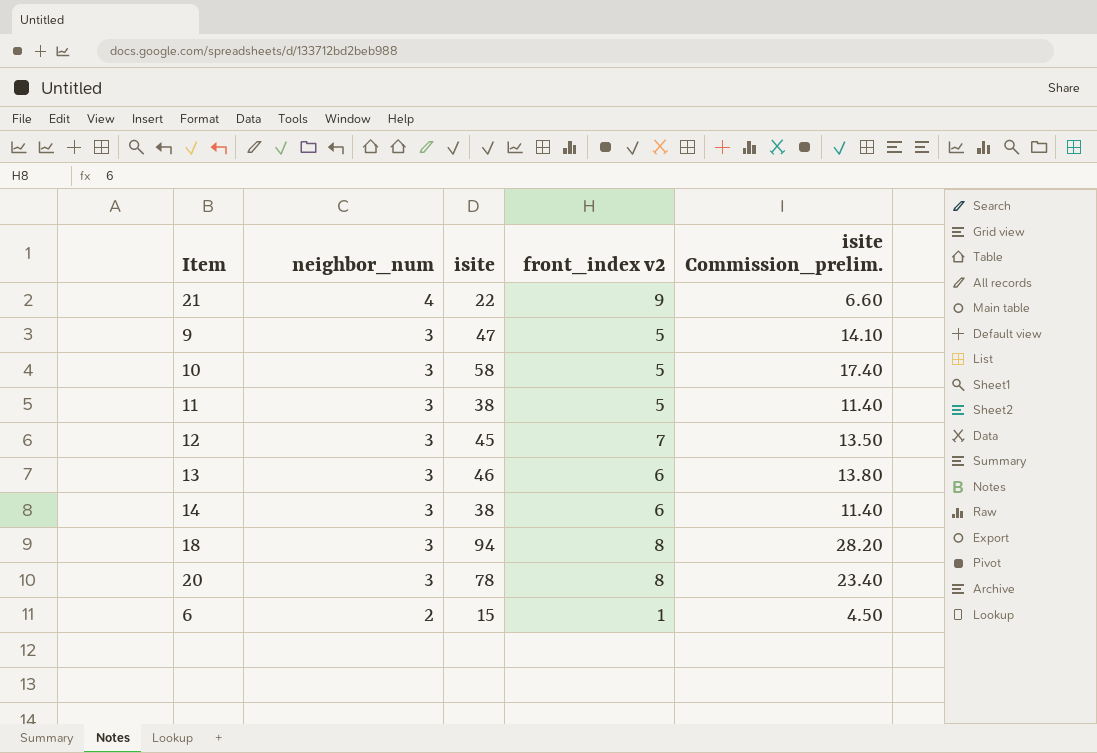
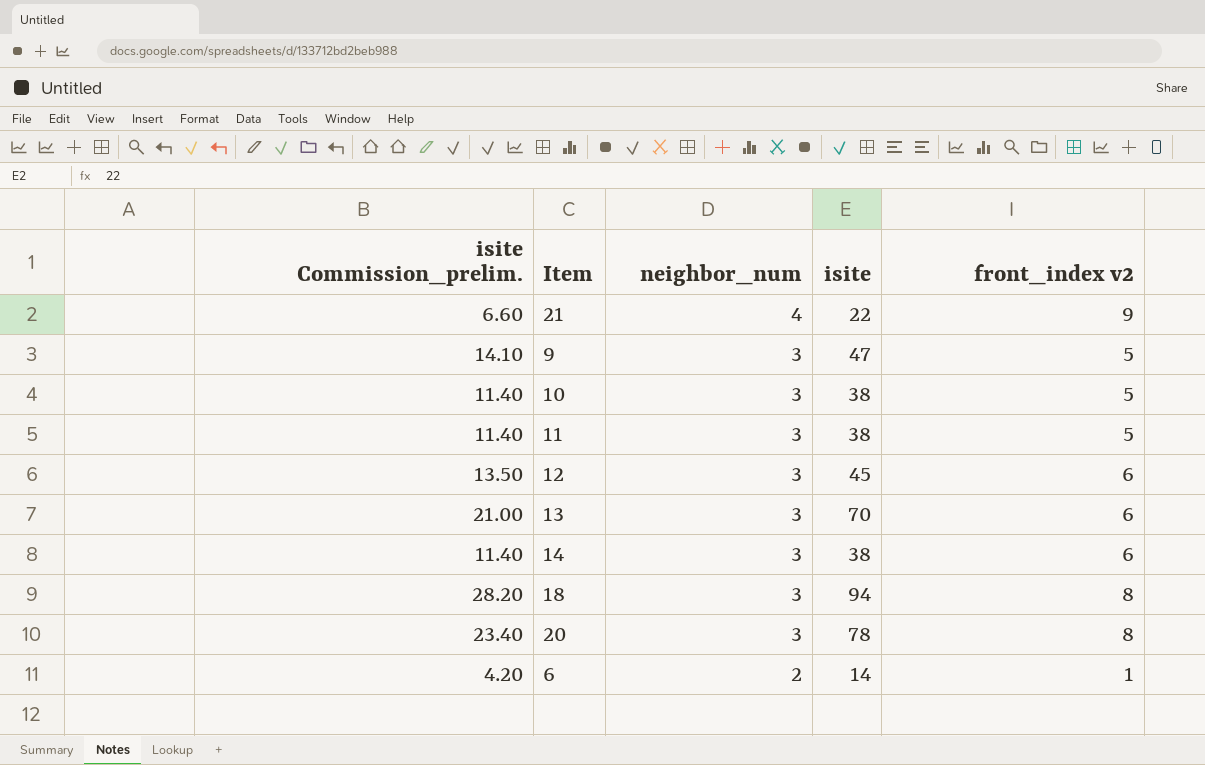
column isite Commission_prelim. | position: 5 -> 1
10 | isite Commission_prelim.: 17.40 -> 11.40
10 | isite: 58 -> 38
12 | front_index v2: 7 -> 6
13 | isite Commission_prelim.: 13.80 -> 21.00
13 | isite: 46 -> 70
6 | isite Commission_prelim.: 4.50 -> 4.20
6 | isite: 15 -> 14

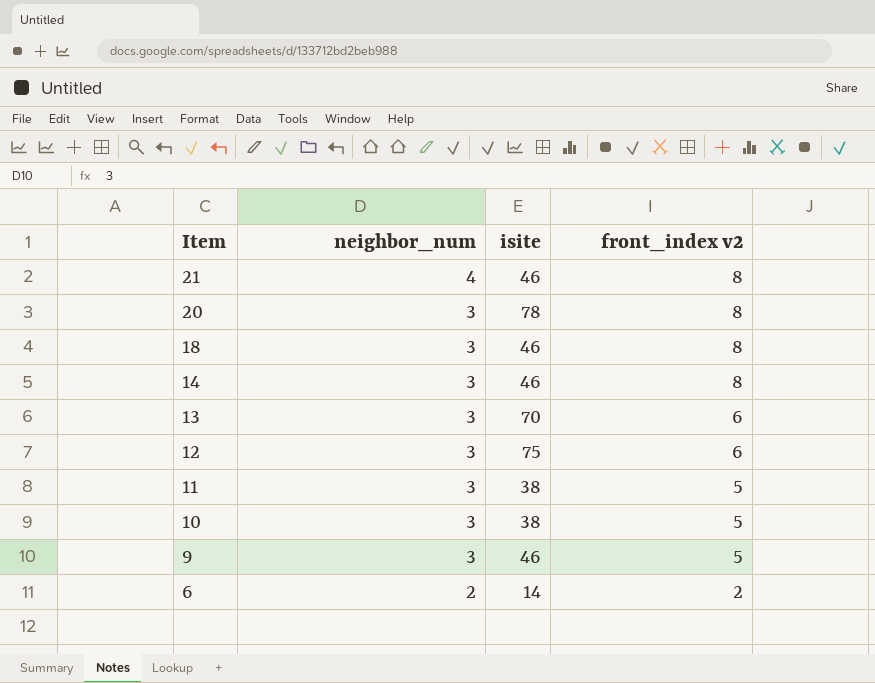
row order: neighbor_num descending -> Item descending
column isite Commission_prelim. | formula: [isite] * 0.3 -> none
21 | isite: 22 -> 46
21 | front_index v2: 9 -> 8
18 | isite: 94 -> 46
14 | isite: 38 -> 46
14 | front_index v2: 6 -> 8
12 | isite: 45 -> 75
9 | isite: 47 -> 46
6 | front_index v2: 1 -> 2

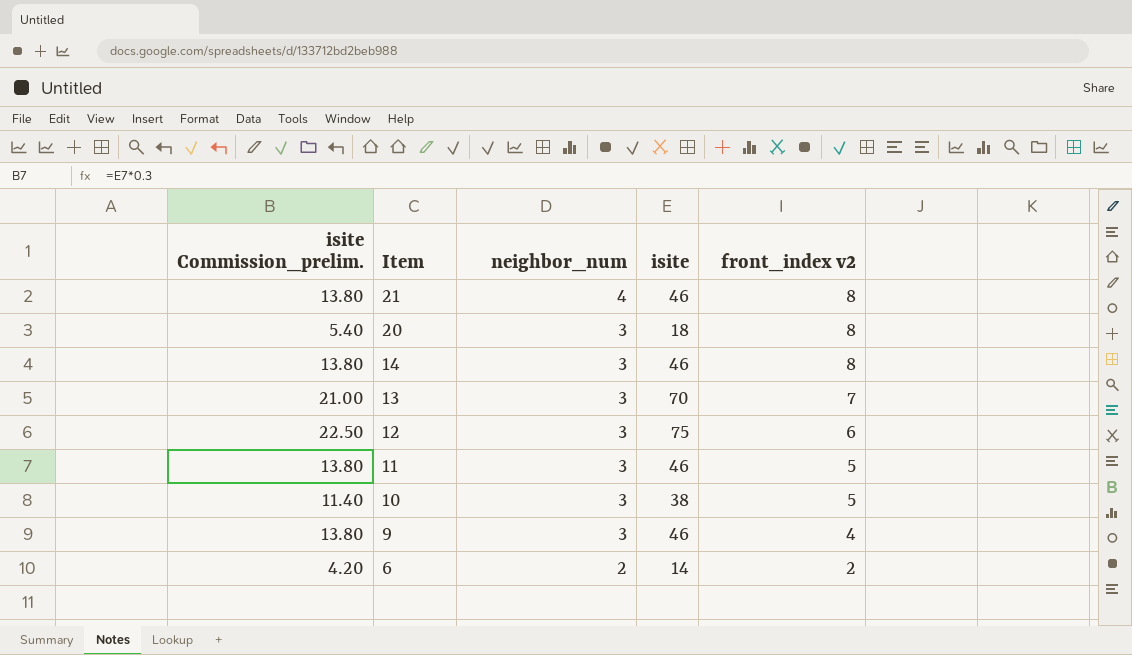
column isite Commission_prelim. | formula: none -> [isite] * 0.3
row 18: 3 | 46 | 8 -> none
20 | isite: 78 -> 18
13 | front_index v2: 6 -> 7
11 | isite: 38 -> 46
9 | front_index v2: 5 -> 4

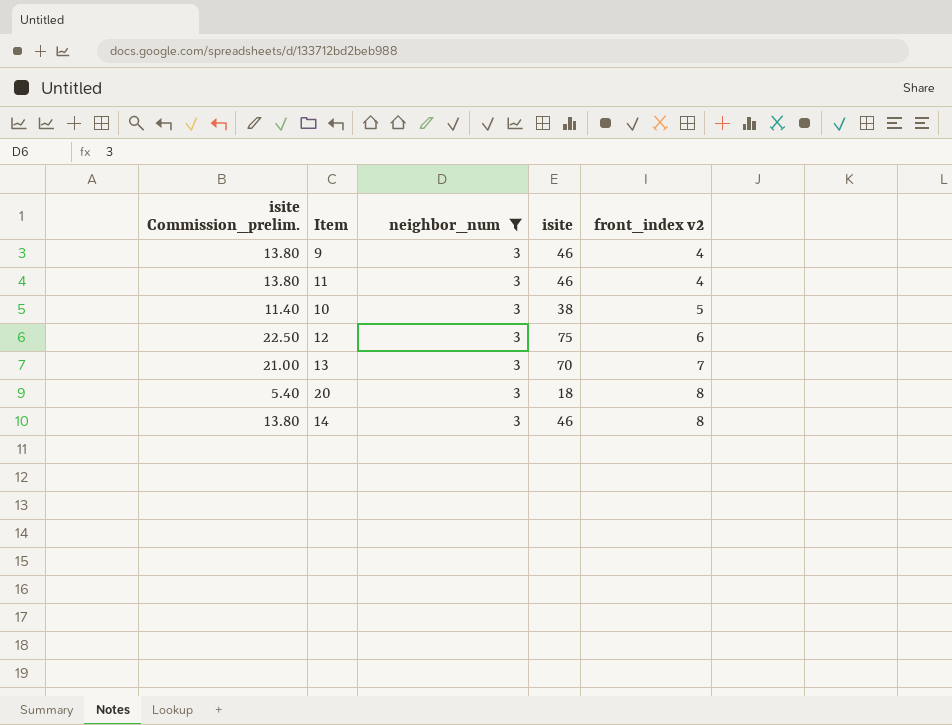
filter: none -> neighbor_num = 3
row order: Item descending -> front_index v2 ascending
11 | front_index v2: 5 -> 4

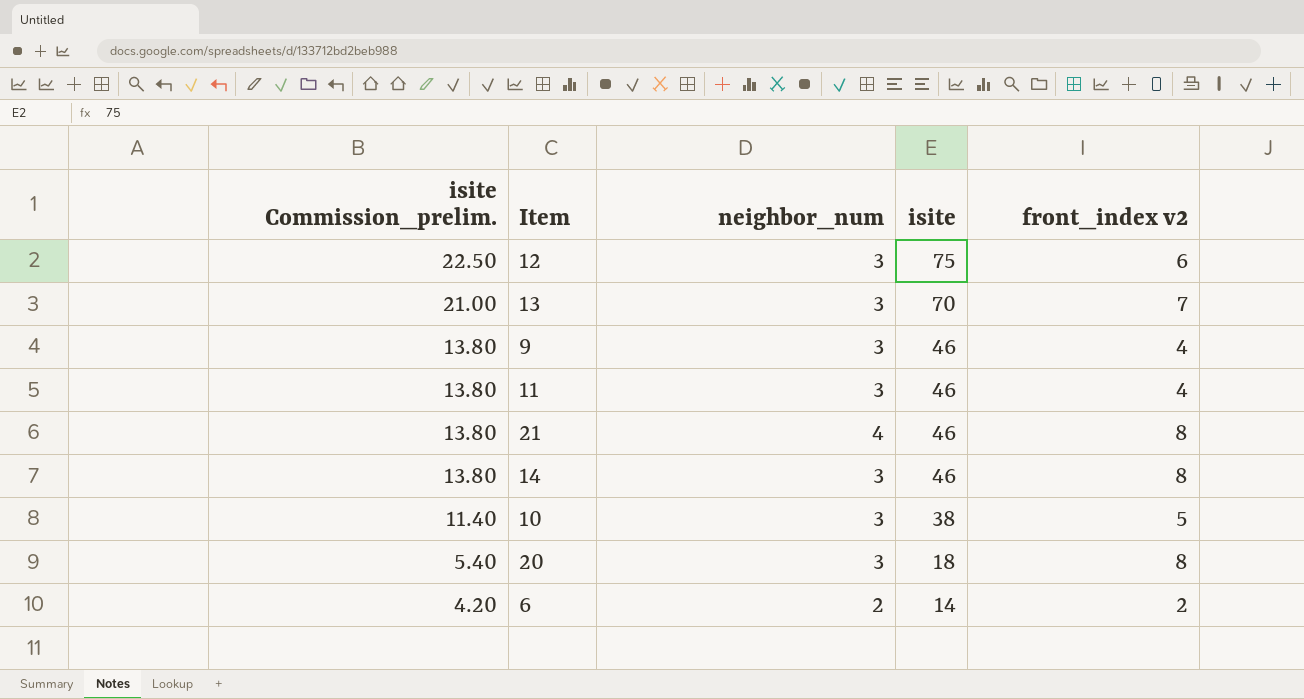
filter: neighbor_num = 3 -> none
row order: front_index v2 ascending -> isite Commission_prelim. descending

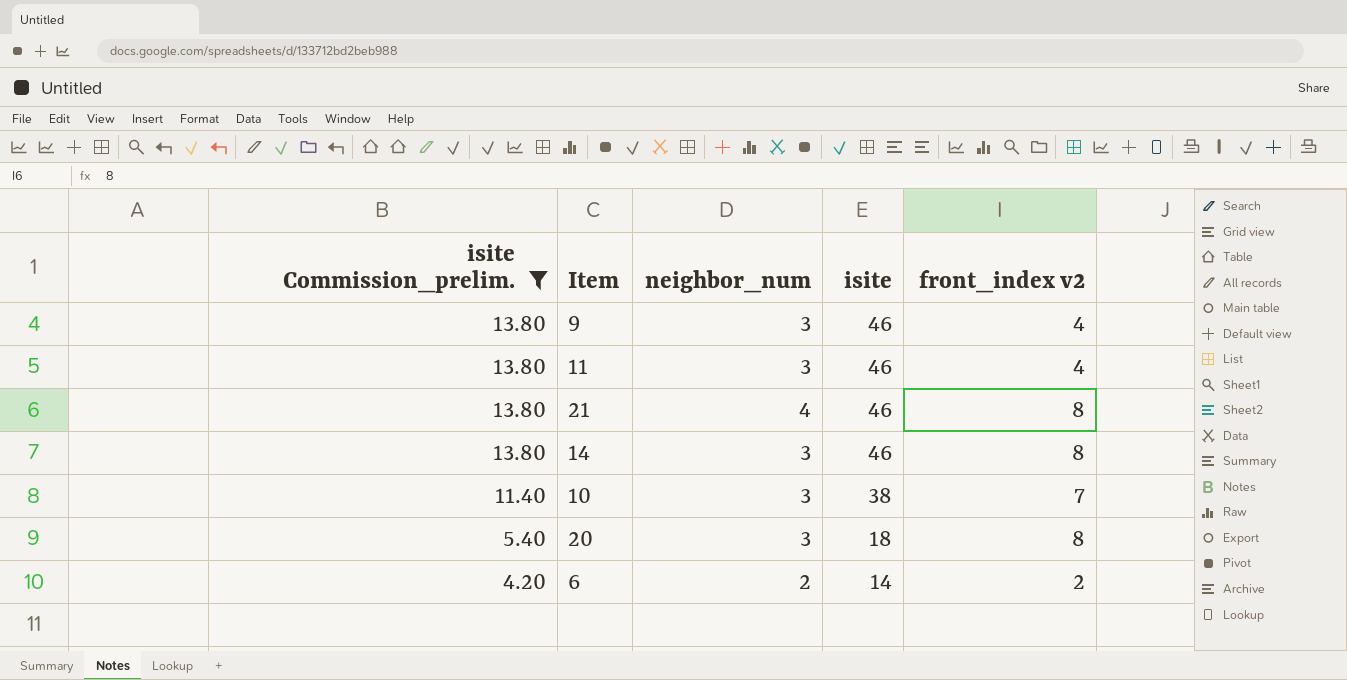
filter: none -> isite Commission_prelim. <= 13.80
10 | front_index v2: 5 -> 7

